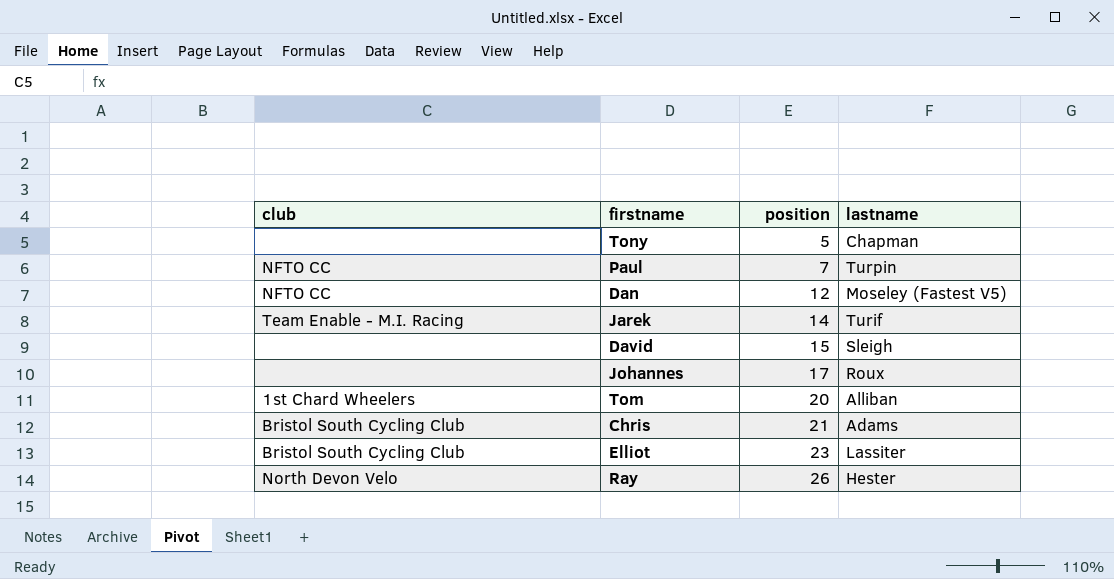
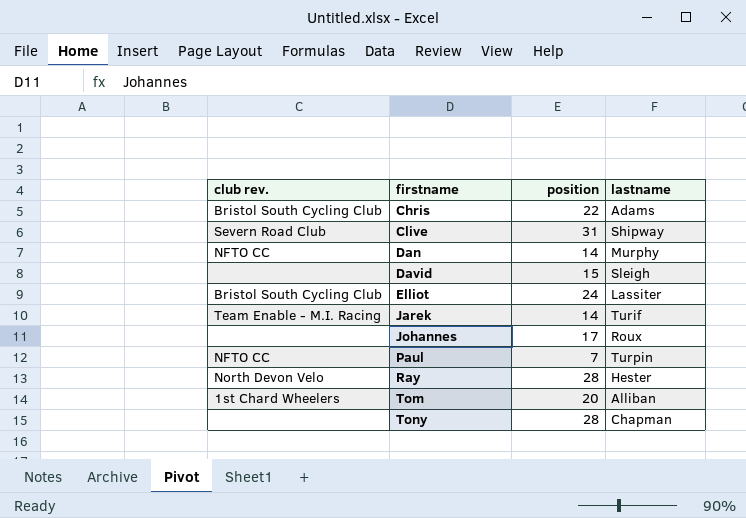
row order: position ascending -> firstname ascending
column name: club -> club rev.
Chris | position: 21 -> 22
row Clive: none -> Severn Road Club | 31 | Shipway
Dan | position: 12 -> 14
Dan | lastname: Moseley (Fastest V5) -> Murphy
Elliot | position: 23 -> 24
Ray | position: 26 -> 28
Tony | position: 5 -> 28

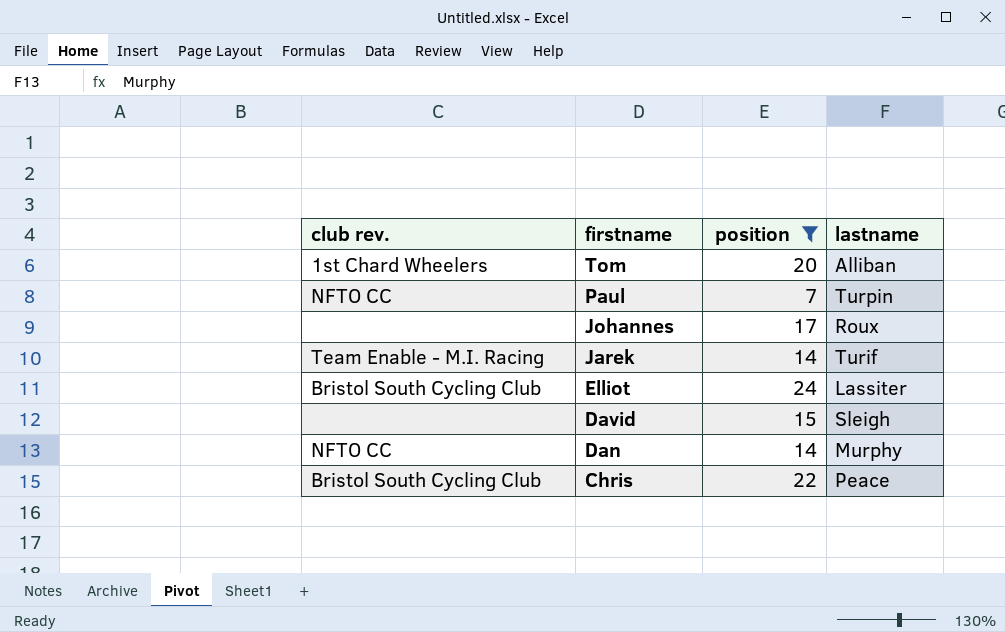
filter: none -> position <= 24
row order: firstname ascending -> firstname descending
Chris | lastname: Adams -> Peace

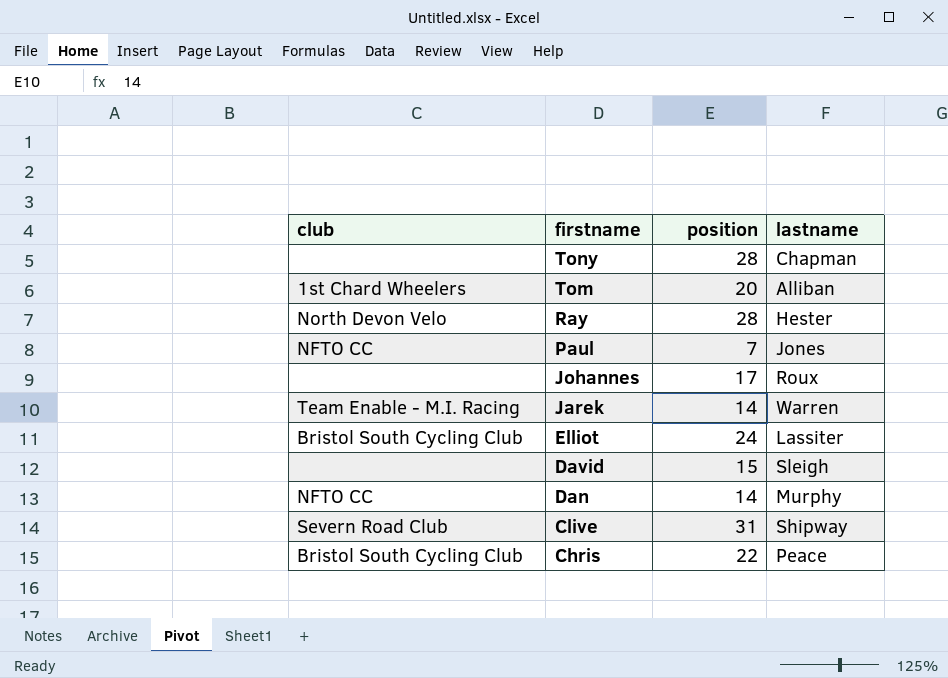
filter: position <= 24 -> none
column name: club rev. -> club
Paul | lastname: Turpin -> Jones
Jarek | lastname: Turif -> Warren

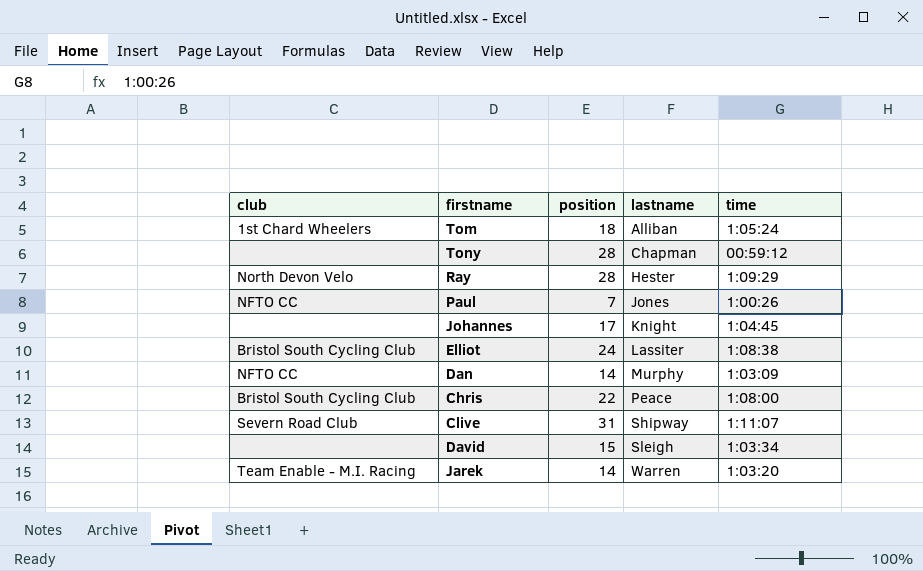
row order: firstname descending -> lastname ascending
column time | position: none -> 5
Tom | position: 20 -> 18
Johannes | lastname: Roux -> Knight

